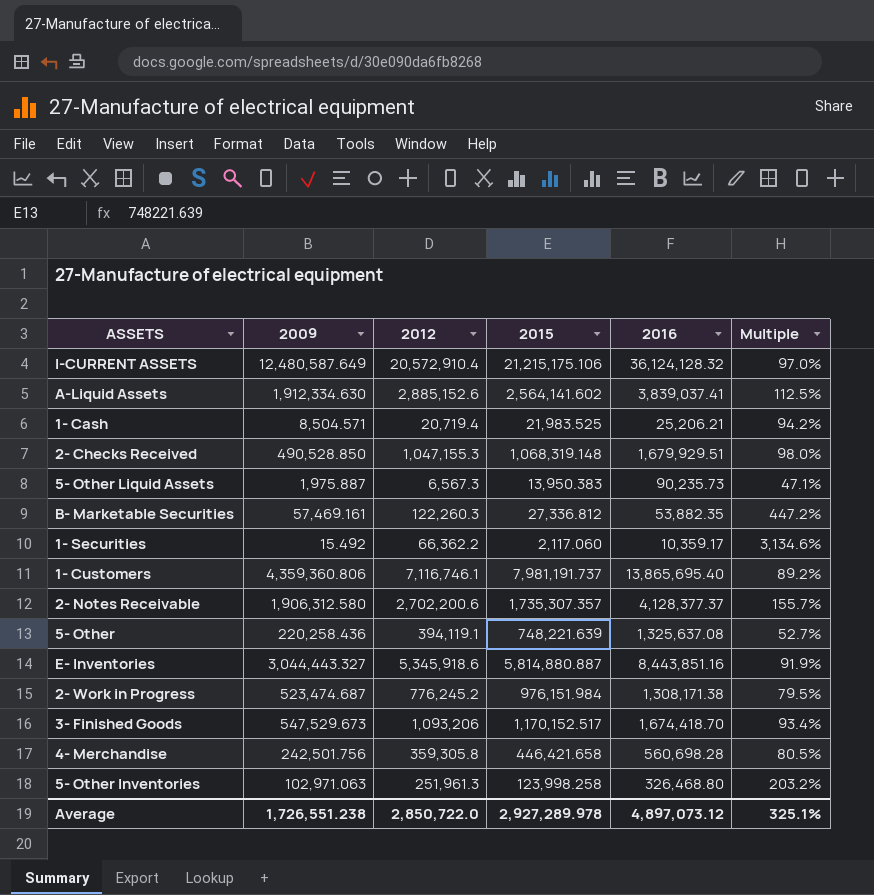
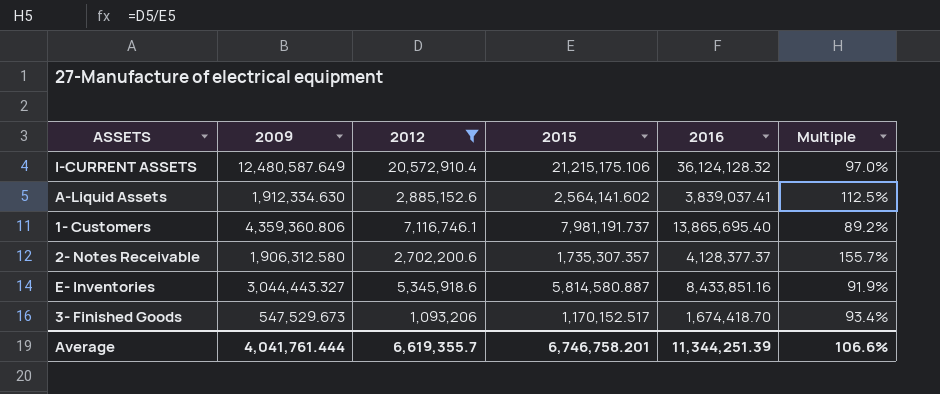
filter: none -> 2012 >= 1,093,206
E- Inventories | 2015: 5,814,880.887 -> 5,814,580.887
E- Inventories | 2016: 8,443,851.16 -> 8,433,851.16
Average | 2009: 1,726,551.238 -> 4,041,761.444
Average | 2012: 2,850,722.0 -> 6,619,355.7
Average | 2015: 2,927,289.978 -> 6,746,758.201
Average | 2016: 4,897,073.12 -> 11,344,251.39
Average | Multiple: 325.1% -> 106.6%

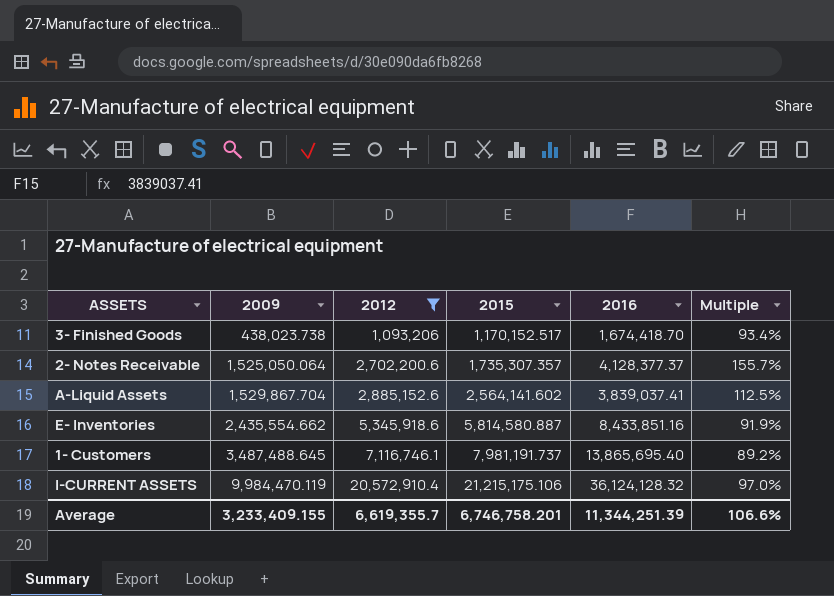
row order: none -> 2009 ascending
3- Finished Goods | 2009: 547,529.673 -> 438,023.738
2- Notes Receivable | 2009: 1,906,312.580 -> 1,525,050.064
A-Liquid Assets | 2009: 1,912,334.630 -> 1,529,867.704
E- Inventories | 2009: 3,044,443.327 -> 2,435,554.662
1- Customers | 2009: 4,359,360.806 -> 3,487,488.645
I-CURRENT ASSETS | 2009: 12,480,587.649 -> 9,984,470.119
Average | 2009: 4,041,761.444 -> 3,233,409.155

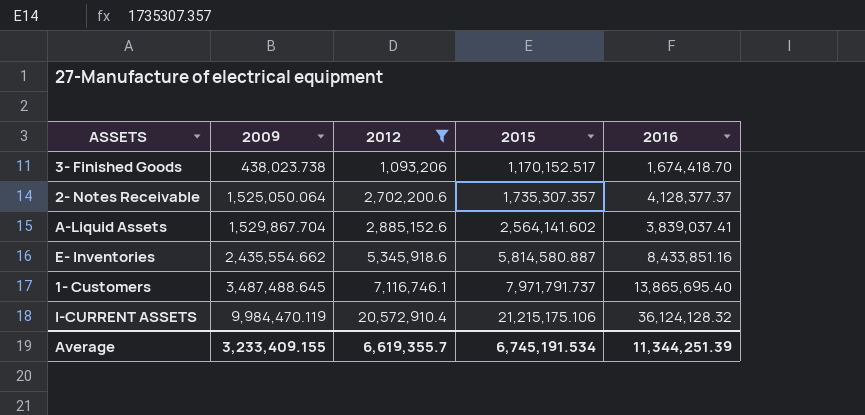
column Multiple | formula: [2012] / [2015] -> none
1- Customers | 2015: 7,981,191.737 -> 7,971,791.737
Average | 2015: 6,746,758.201 -> 6,745,191.534

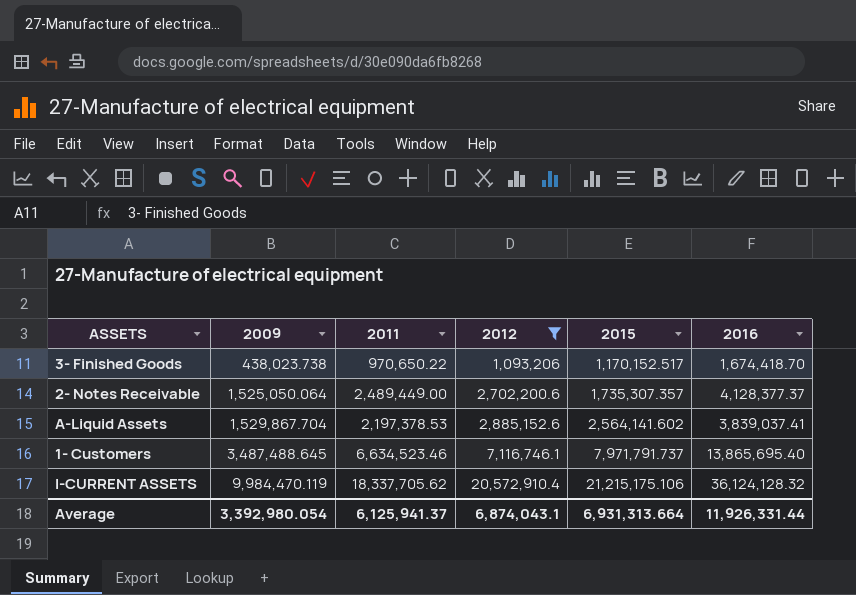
column 2011 | position: none -> 3
row E- Inventories: 2,435,554.662 | 5,345,918.6 | 5,814,580.887 | 8,433,851.16 -> none
Average | 2009: 3,233,409.155 -> 3,392,980.054
Average | 2012: 6,619,355.7 -> 6,874,043.1
Average | 2015: 6,745,191.534 -> 6,931,313.664
Average | 2016: 11,344,251.39 -> 11,926,331.44

